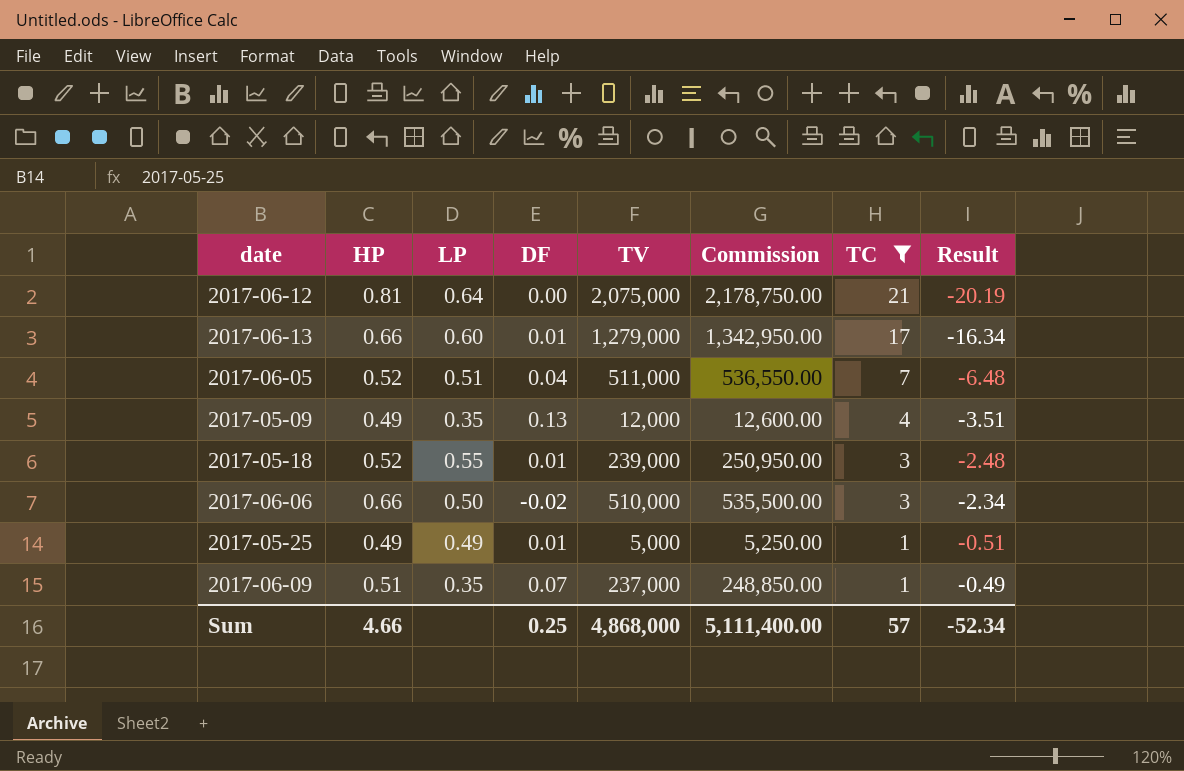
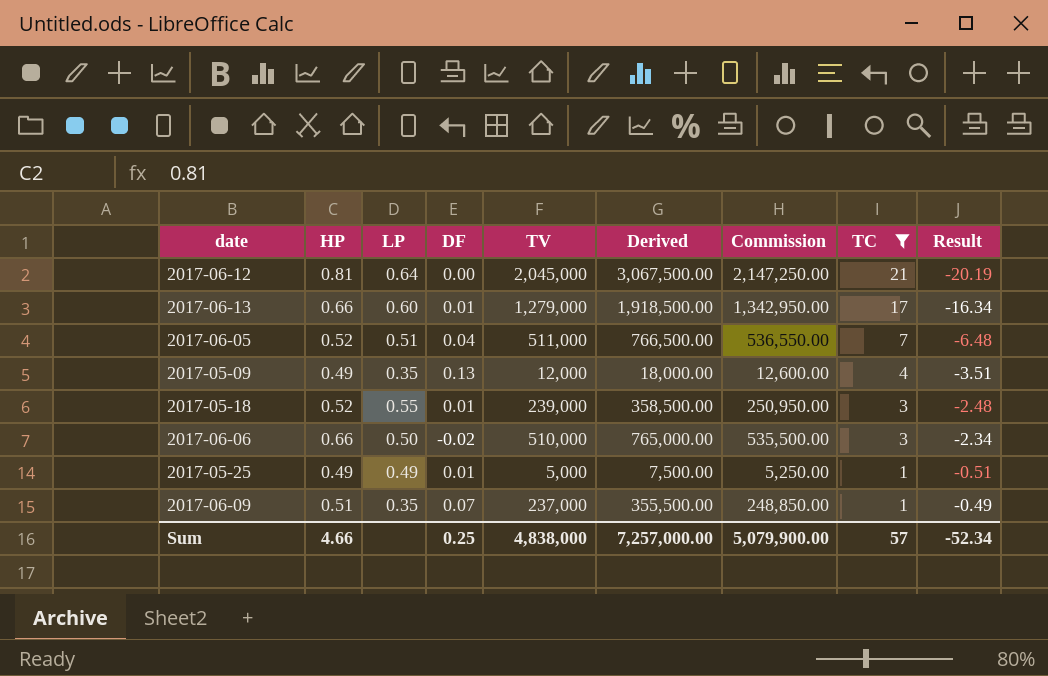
column Derived | formula: none -> [TV] * 1.5
2017-06-12 | TV: 2,075,000 -> 2,045,000
2017-06-12 | Commission: 2,178,750.00 -> 2,147,250.00
Sum | TV: 4,868,000 -> 4,838,000
Sum | Commission: 5,111,400.00 -> 5,079,900.00

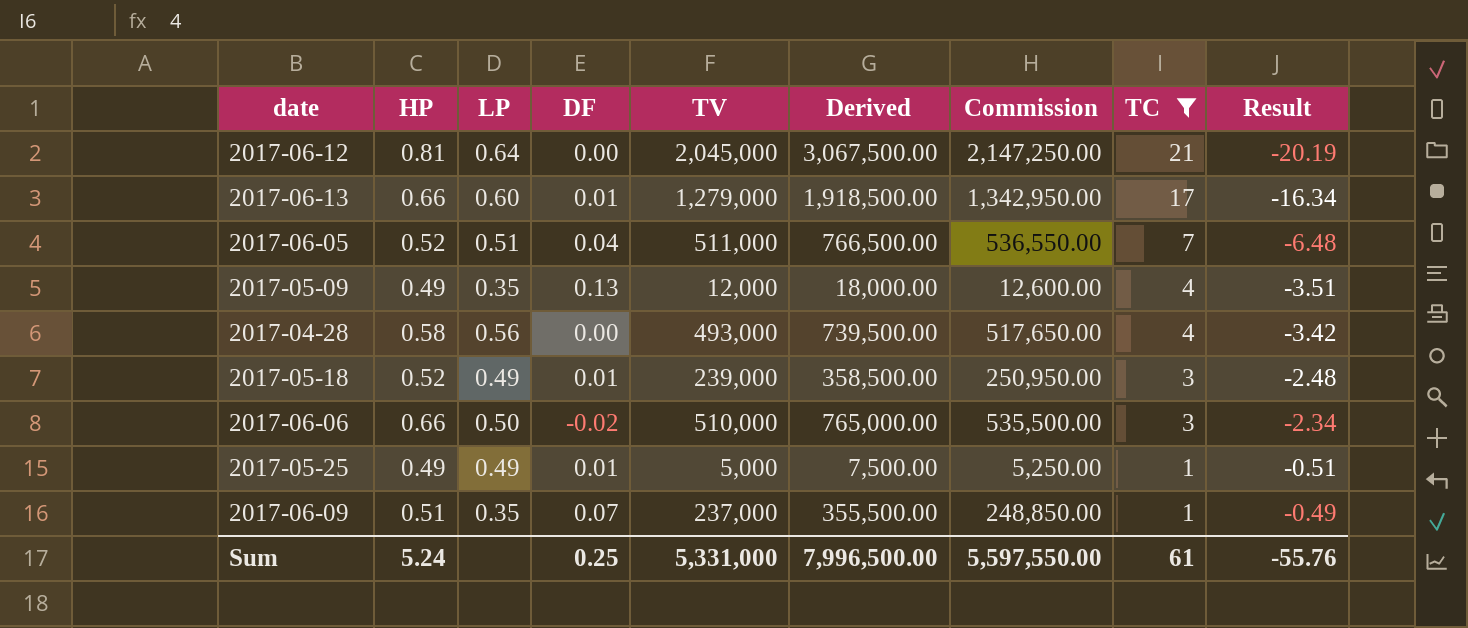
row 2017-04-28: none -> 0.58 | 0.56 | 0.00 | 493,000 | 739,500.00 | 517,650.00 | 4 | -3.42
2017-05-18 | LP: 0.55 -> 0.49
Sum | HP: 4.66 -> 5.24
Sum | TV: 4,838,000 -> 5,331,000
Sum | Derived: 7,257,000.00 -> 7,996,500.00
Sum | Commission: 5,079,900.00 -> 5,597,550.00
Sum | TC: 57 -> 61
Sum | Result: -52.34 -> -55.76

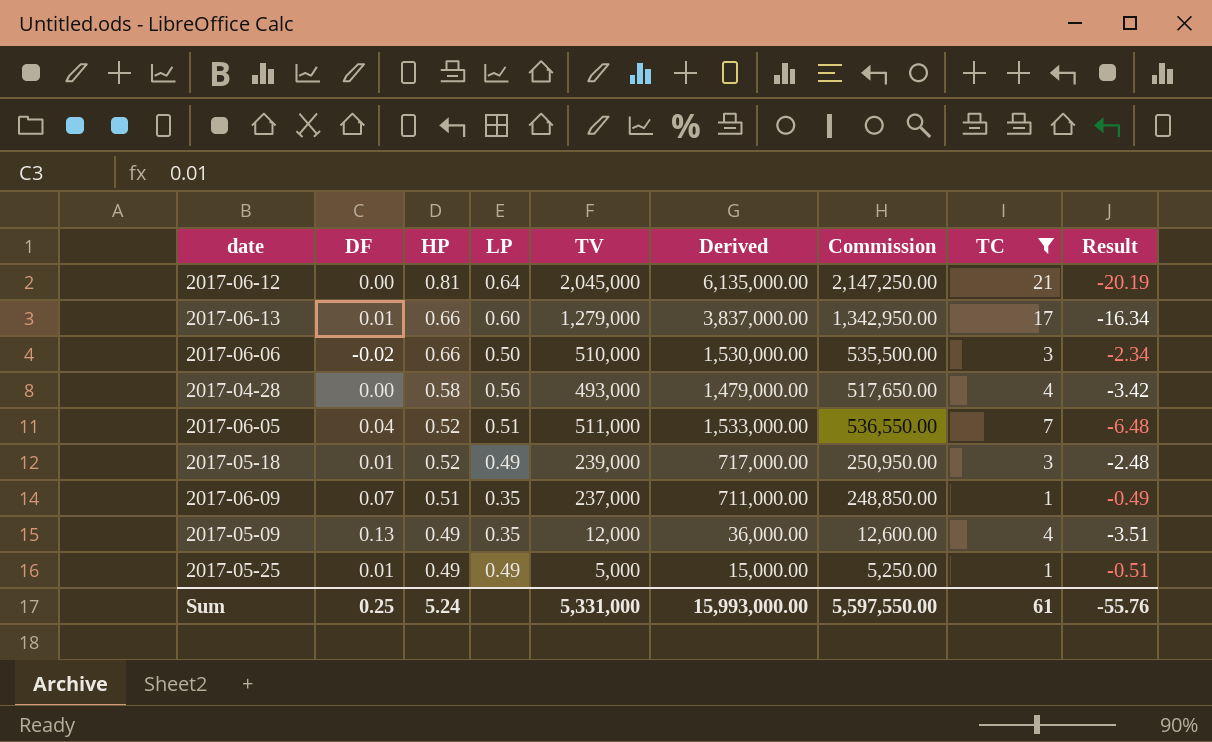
row order: TC descending -> HP descending
column DF | position: 4 -> 2
column Derived | formula: [TV] * 1.5 -> [TV] * 3
Sum | Derived: 7,996,500.00 -> 15,993,000.00

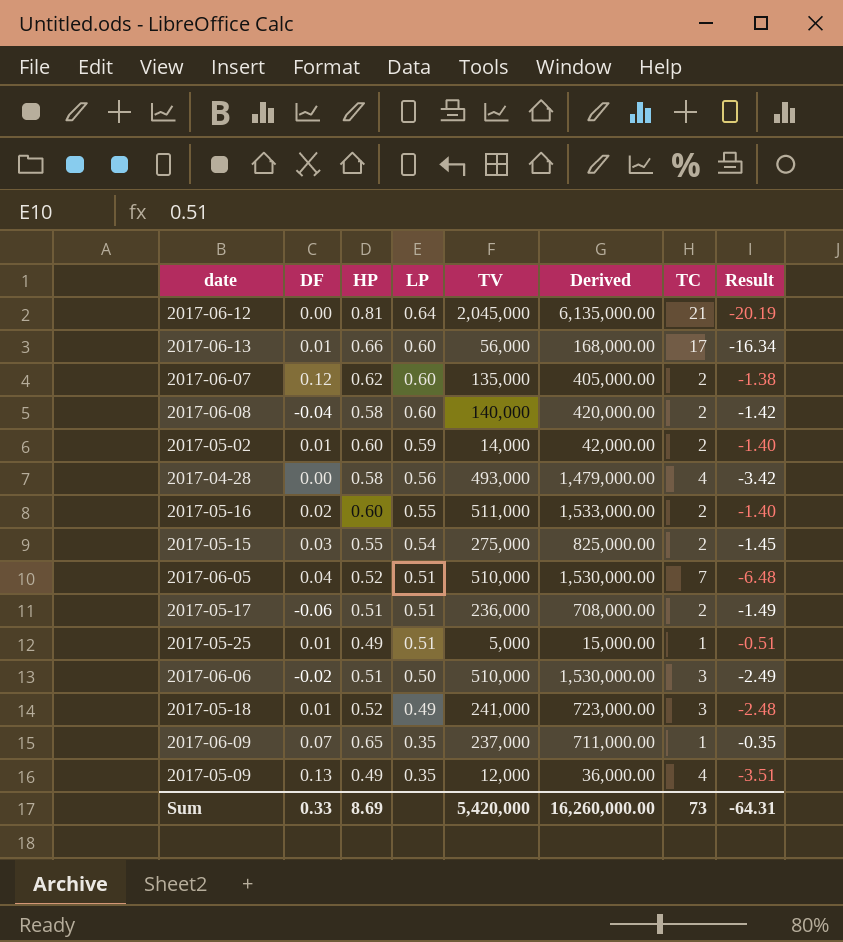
filter: TC != 2 -> none
row order: HP descending -> LP descending
column Commission | formula: [TV] * 1.05 -> none
2017-06-13 | TV: 1,279,000 -> 56,000
2017-06-13 | Derived: 3,837,000.00 -> 168,000.00
2017-06-05 | TV: 511,000 -> 510,000
2017-06-05 | Derived: 1,533,000.00 -> 1,530,000.00
2017-05-25 | LP: 0.49 -> 0.51
2017-06-06 | HP: 0.66 -> 0.51
2017-06-06 | Result: -2.34 -> -2.49
2017-05-18 | TV: 239,000 -> 241,000
2017-05-18 | Derived: 717,000.00 -> 723,000.00
2017-06-09 | HP: 0.51 -> 0.65
2017-06-09 | Result: -0.49 -> -0.35
Sum | DF: 0.25 -> 0.33
Sum | HP: 5.24 -> 8.69
Sum | TV: 5,331,000 -> 5,420,000
Sum | Derived: 15,993,000.00 -> 16,260,000.00
Sum | TC: 61 -> 73
Sum | Result: -55.76 -> -64.31

